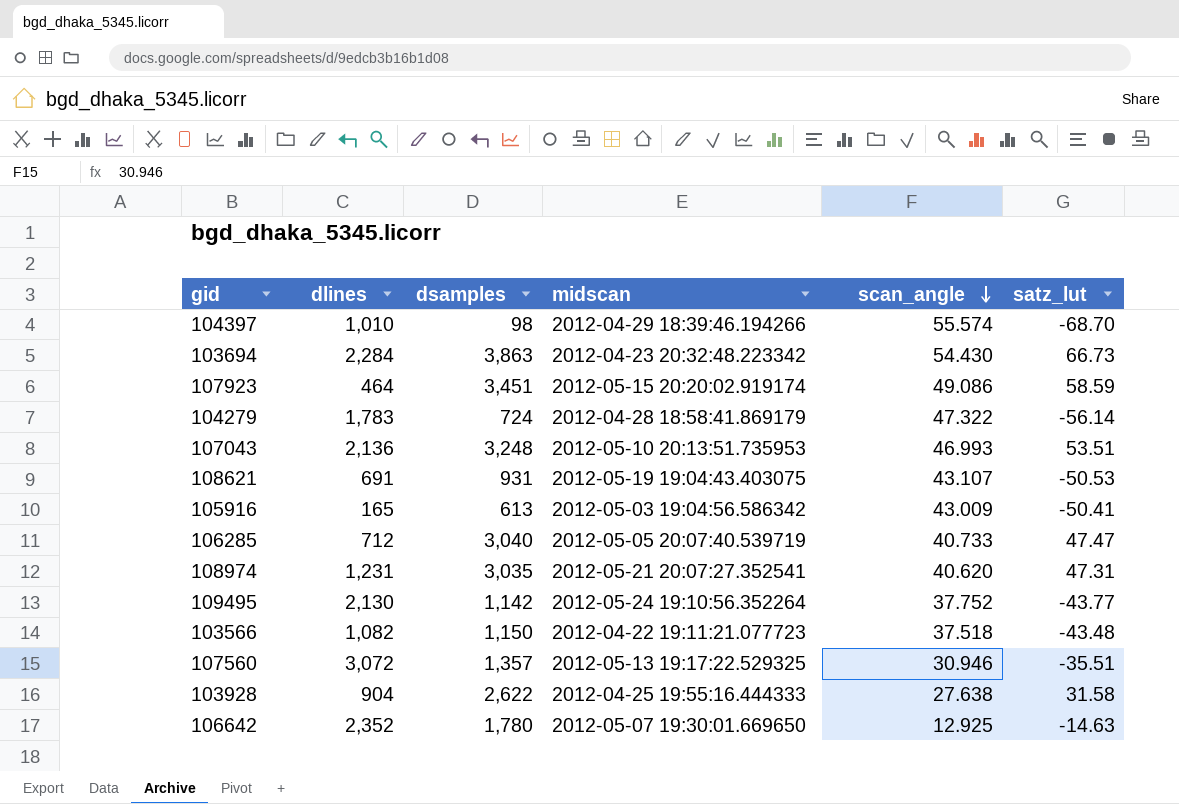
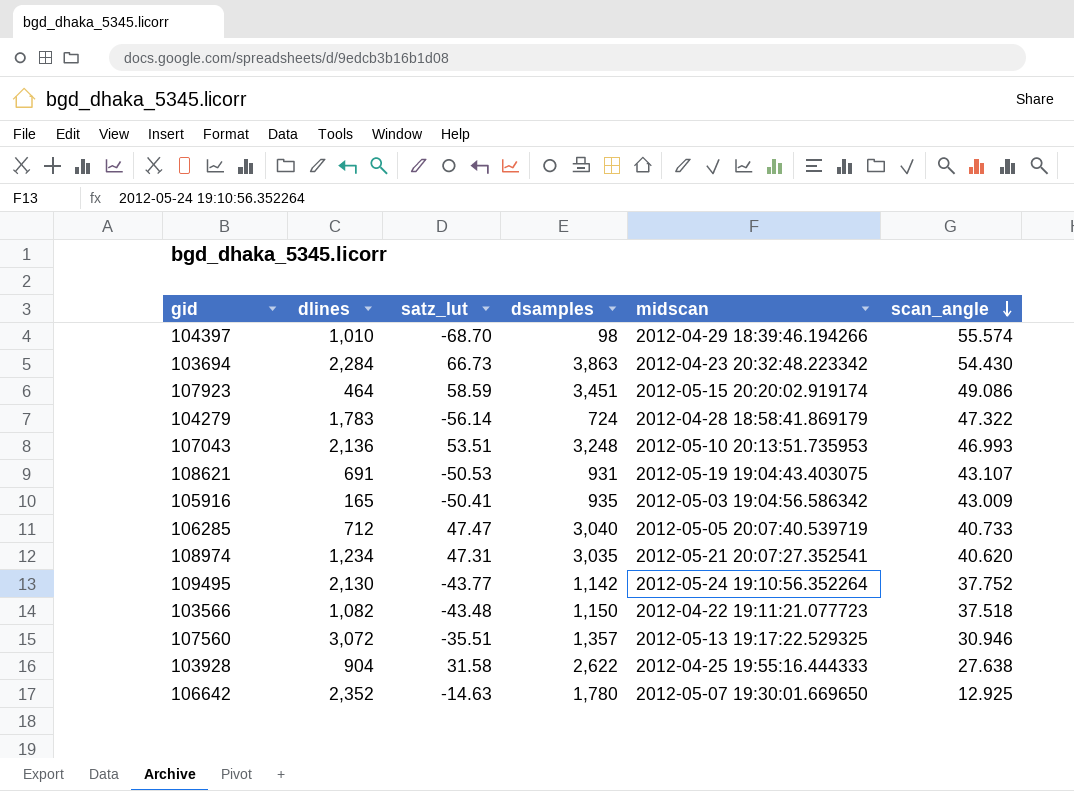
column satz_lut | position: 6 -> 3
105916 | dsamples: 613 -> 935
108974 | dlines: 1,231 -> 1,234

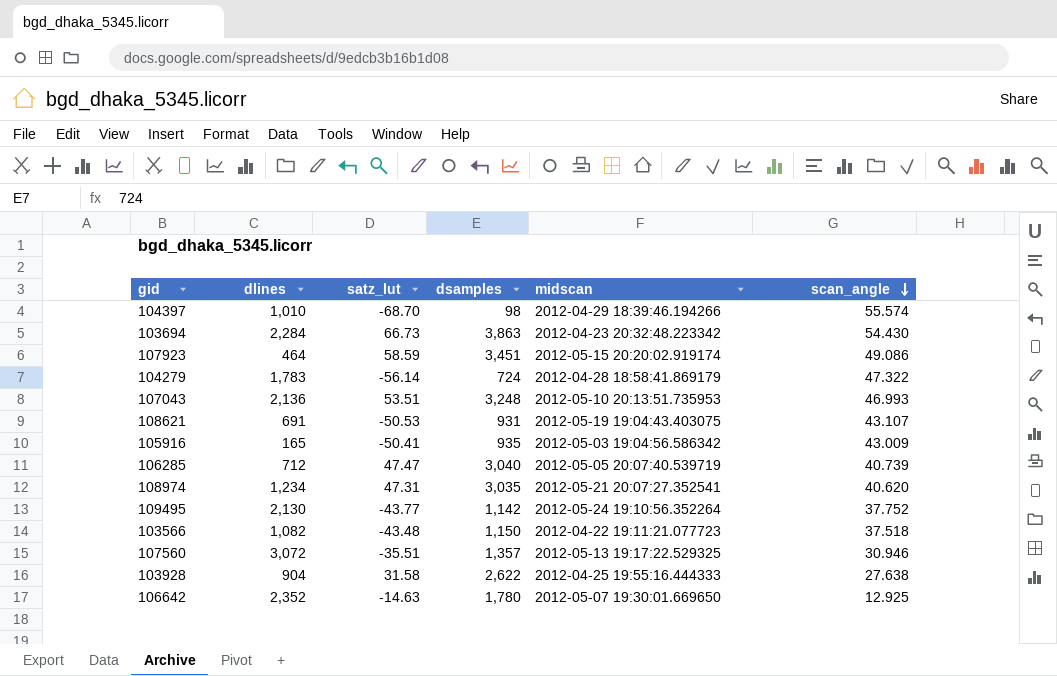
106285 | scan_angle: 40.733 -> 40.739

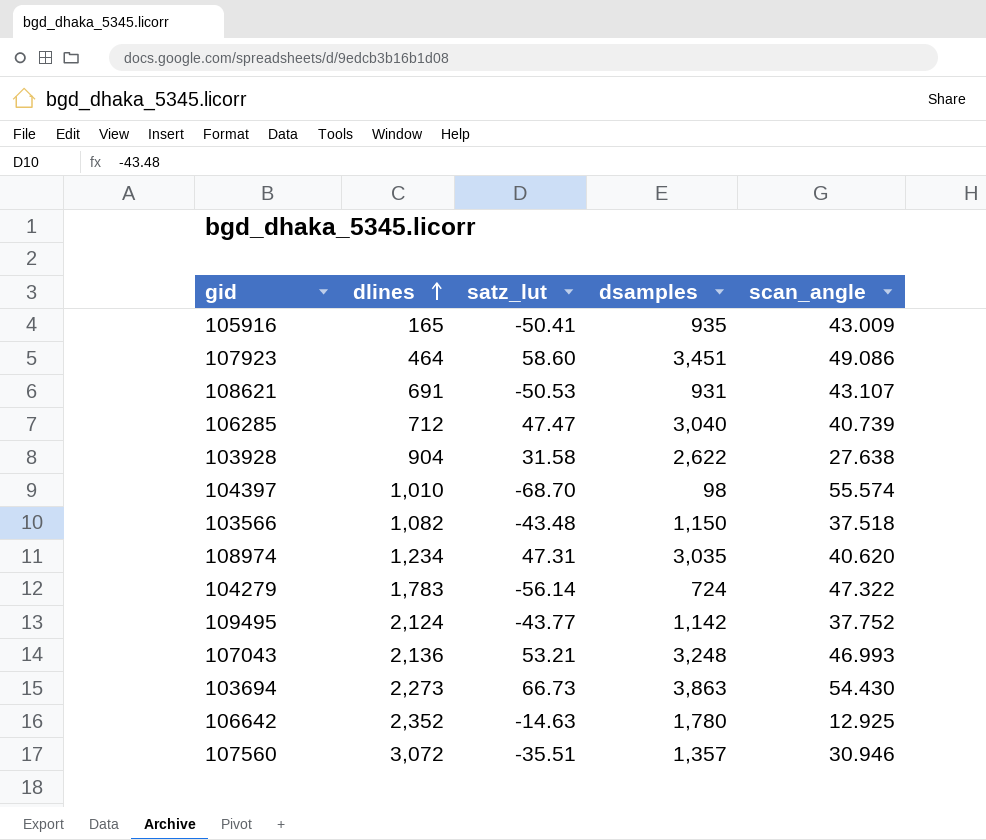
row order: scan_angle descending -> dlines ascending
column midscan | position: 5 -> none
107923 | satz_lut: 58.59 -> 58.60
109495 | dlines: 2,130 -> 2,124
107043 | satz_lut: 53.51 -> 53.21
103694 | dlines: 2,284 -> 2,273

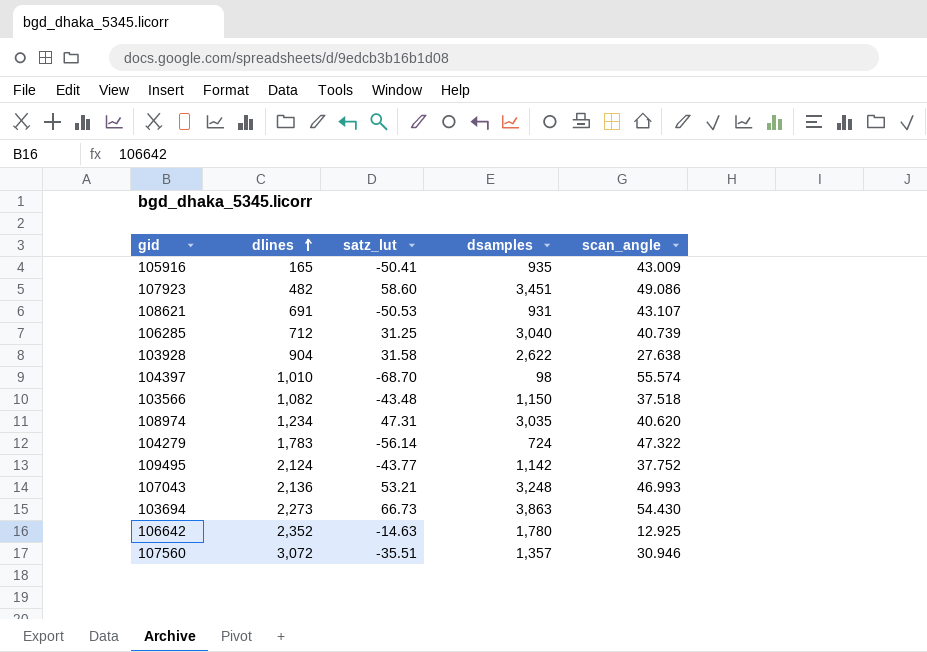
107923 | dlines: 464 -> 482
106285 | satz_lut: 47.47 -> 31.25

